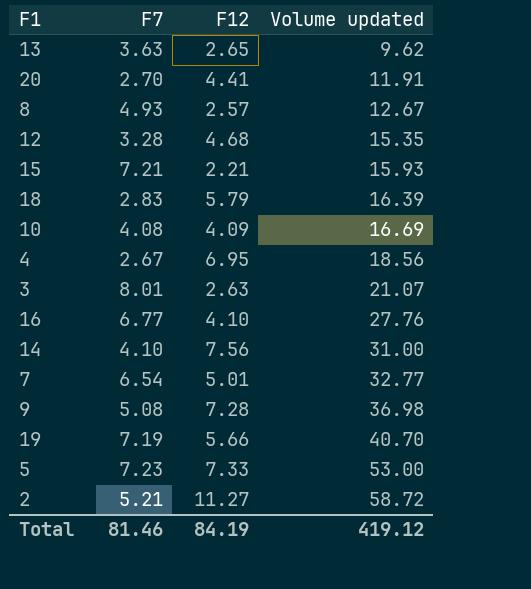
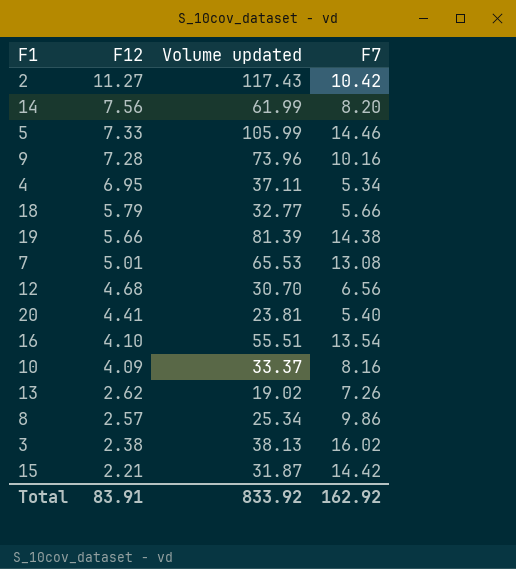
row order: Volume updated ascending -> F12 descending
column F7 | position: 2 -> 4
2 | Volume updated: 58.72 -> 117.43
2 | F7: 5.21 -> 10.42
14 | Volume updated: 31.00 -> 61.99
14 | F7: 4.10 -> 8.20
5 | Volume updated: 53.00 -> 105.99
5 | F7: 7.23 -> 14.46
9 | Volume updated: 36.98 -> 73.96
9 | F7: 5.08 -> 10.16
4 | Volume updated: 18.56 -> 37.11
4 | F7: 2.67 -> 5.34
18 | Volume updated: 16.39 -> 32.77
18 | F7: 2.83 -> 5.66
19 | Volume updated: 40.70 -> 81.39
19 | F7: 7.19 -> 14.38
7 | Volume updated: 32.77 -> 65.53
7 | F7: 6.54 -> 13.08
12 | Volume updated: 15.35 -> 30.70
12 | F7: 3.28 -> 6.56
20 | Volume updated: 11.91 -> 23.81
20 | F7: 2.70 -> 5.40
16 | Volume updated: 27.76 -> 55.51
16 | F7: 6.77 -> 13.54
10 | Volume updated: 16.69 -> 33.37
10 | F7: 4.08 -> 8.16
13 | F12: 2.65 -> 2.62
13 | Volume updated: 9.62 -> 19.02
13 | F7: 3.63 -> 7.26
8 | Volume updated: 12.67 -> 25.34
8 | F7: 4.93 -> 9.86
3 | F12: 2.63 -> 2.38
3 | Volume updated: 21.07 -> 38.13
3 | F7: 8.01 -> 16.02
15 | Volume updated: 15.93 -> 31.87
15 | F7: 7.21 -> 14.42
Total | F12: 84.19 -> 83.91
Total | Volume updated: 419.12 -> 833.92
Total | F7: 81.46 -> 162.92

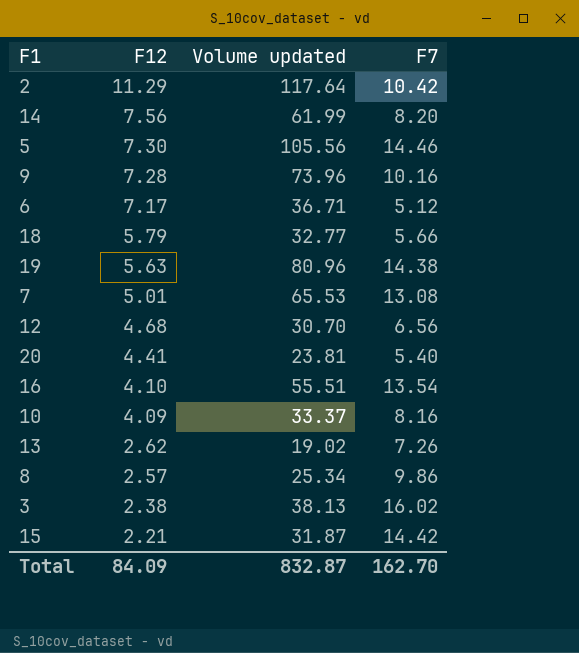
row 4: 6.95 | 37.11 | 5.34 -> none
2 | F12: 11.27 -> 11.29
2 | Volume updated: 117.43 -> 117.64
5 | F12: 7.33 -> 7.30
5 | Volume updated: 105.99 -> 105.56
row 6: none -> 7.17 | 36.71 | 5.12
19 | F12: 5.66 -> 5.63
19 | Volume updated: 81.39 -> 80.96
Total | F12: 83.91 -> 84.09
Total | Volume updated: 833.92 -> 832.87
Total | F7: 162.92 -> 162.70

